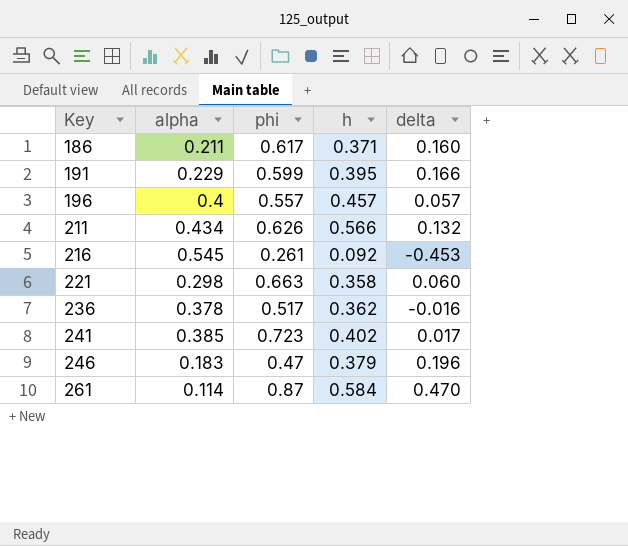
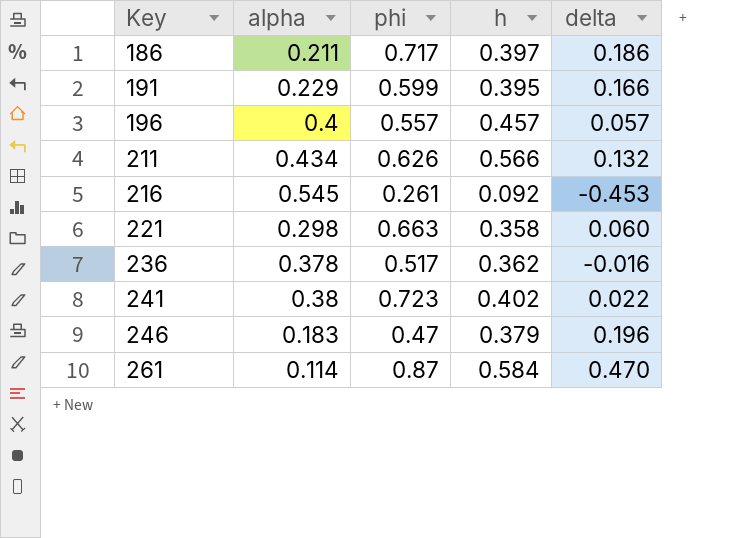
186 | phi: 0.617 -> 0.717
186 | h: 0.371 -> 0.397
186 | delta: 0.160 -> 0.186
241 | alpha: 0.385 -> 0.38
241 | delta: 0.017 -> 0.022

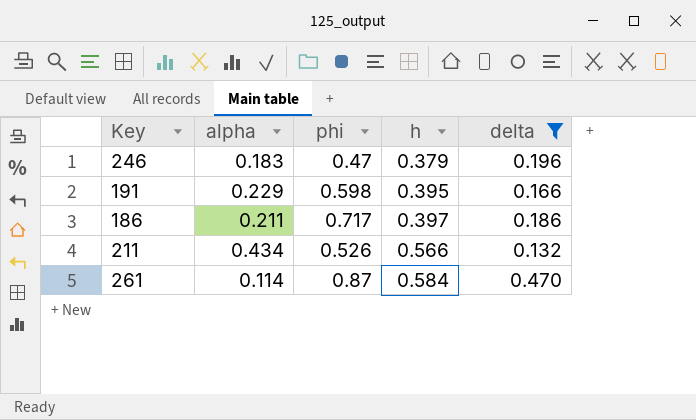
filter: none -> delta >= 0.132
row order: Key ascending -> h ascending
191 | phi: 0.599 -> 0.598
211 | phi: 0.626 -> 0.526

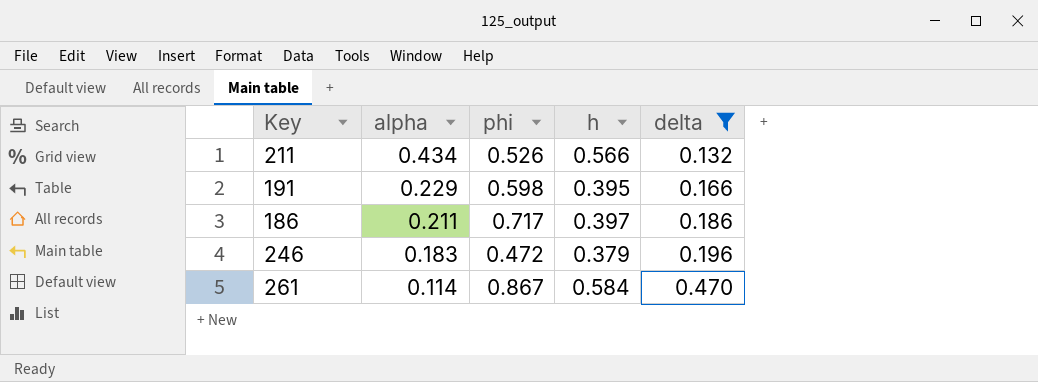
row order: h ascending -> alpha descending
246 | phi: 0.47 -> 0.472
261 | phi: 0.87 -> 0.867

